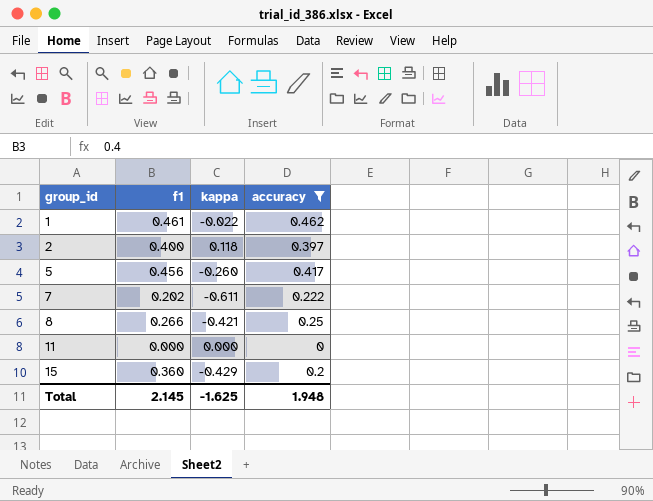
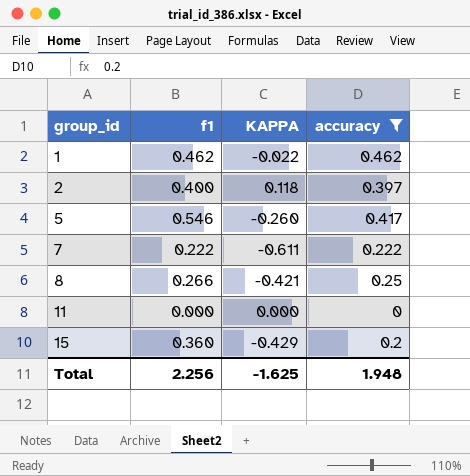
column name: kappa -> KAPPA
1 | f1: 0.461 -> 0.462
5 | f1: 0.456 -> 0.546
7 | f1: 0.202 -> 0.222
Total | f1: 2.145 -> 2.256

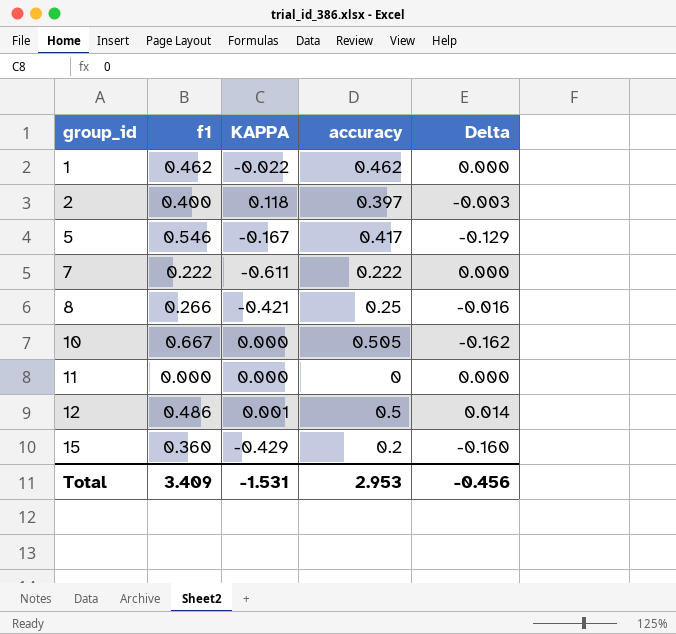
filter: accuracy <= 0.462 -> none
column Delta | formula: none -> [accuracy] - [f1]
5 | KAPPA: -0.260 -> -0.167
Total | f1: 2.256 -> 3.409
Total | KAPPA: -1.625 -> -1.531
Total | accuracy: 1.948 -> 2.953

